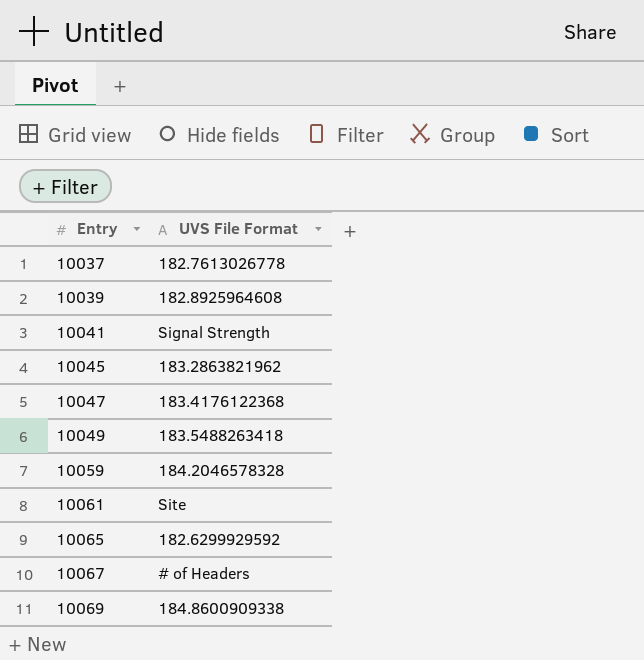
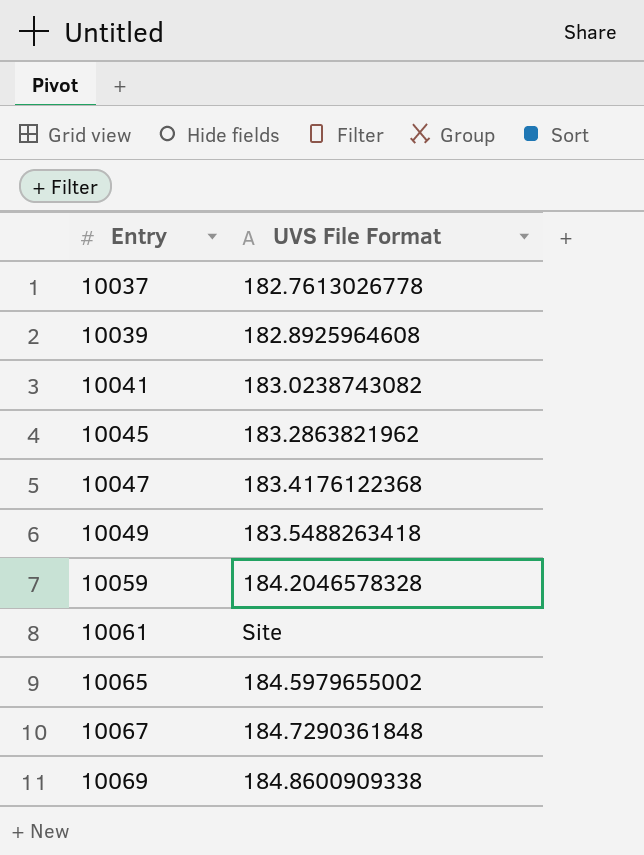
10041 | UVS File Format: Signal Strength -> 183.0238743082
10065 | UVS File Format: 182.6299929592 -> 184.5979655002
10067 | UVS File Format: # of Headers -> 184.7290361848

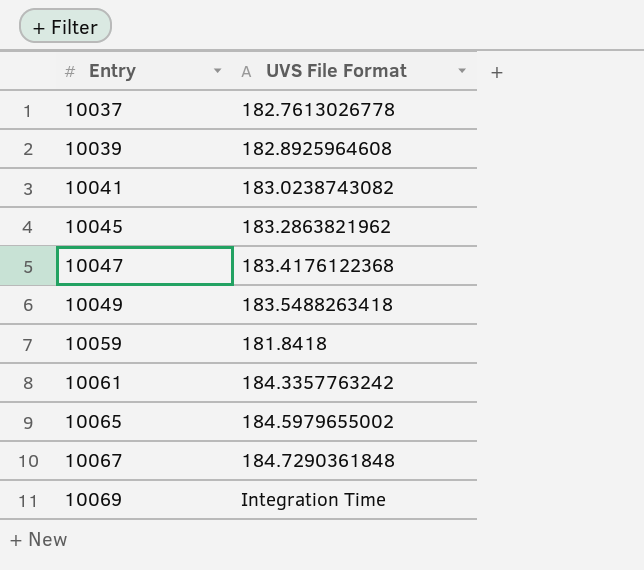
10059 | UVS File Format: 184.2046578328 -> 181.8418
10061 | UVS File Format: Site -> 184.3357763242
10069 | UVS File Format: 184.8600909338 -> Integration Time

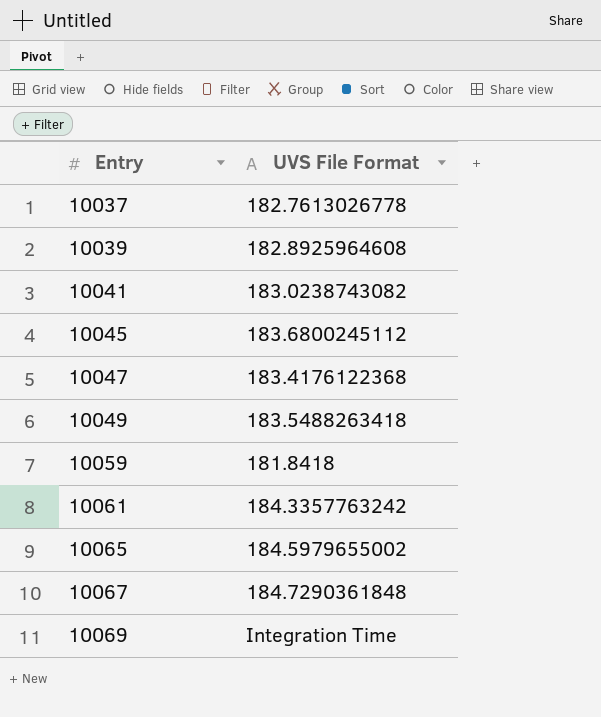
10045 | UVS File Format: 183.2863821962 -> 183.6800245112

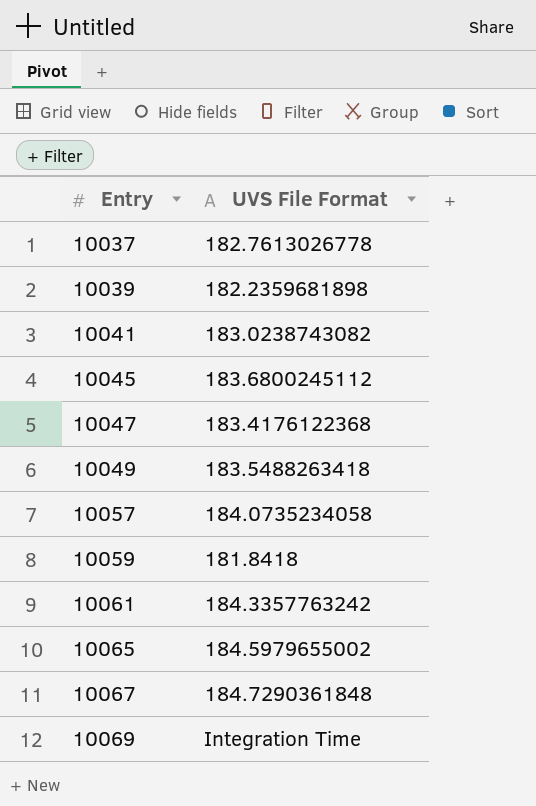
10039 | UVS File Format: 182.8925964608 -> 182.2359681898
row 10057: none -> 184.0735234058

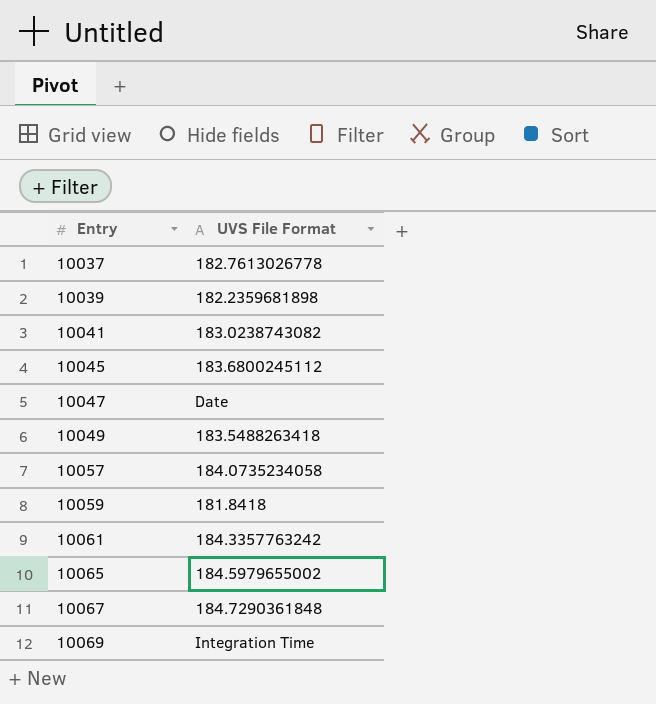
10047 | UVS File Format: 183.4176122368 -> Date

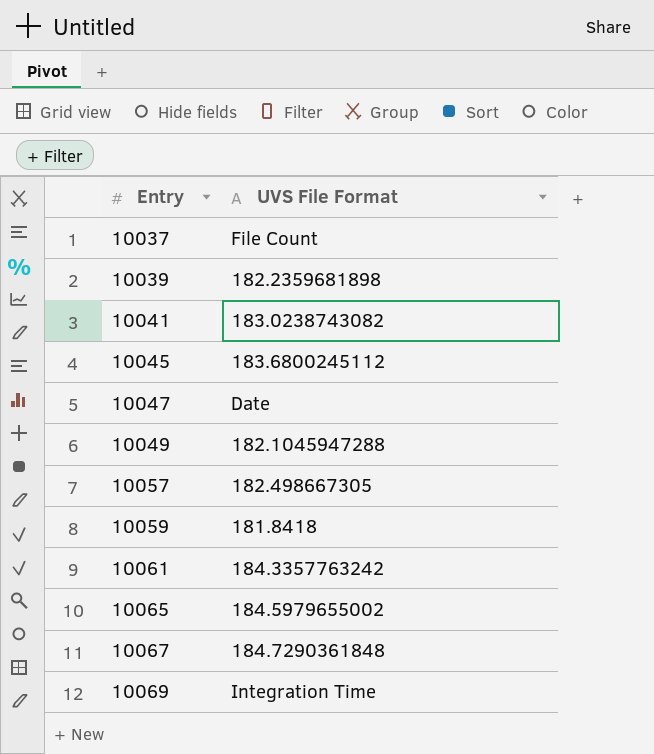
10037 | UVS File Format: 182.7613026778 -> File Count
10049 | UVS File Format: 183.5488263418 -> 182.1045947288
10057 | UVS File Format: 184.0735234058 -> 182.498667305

